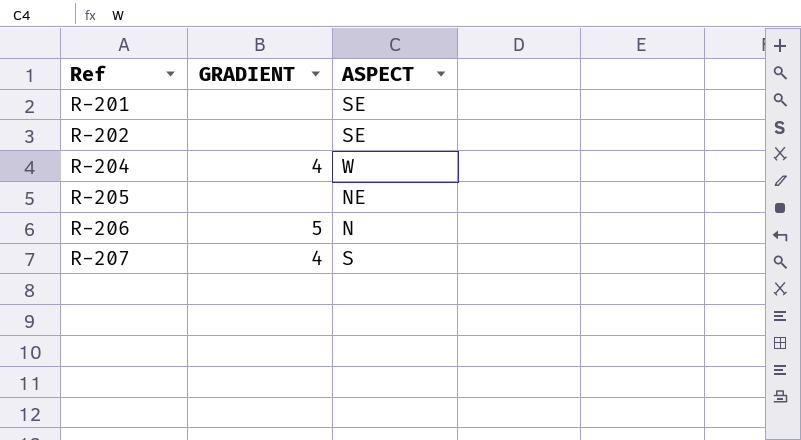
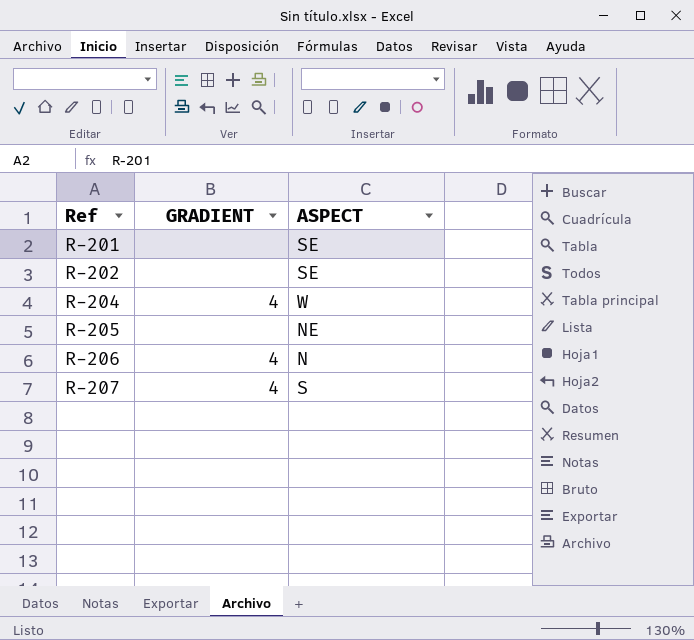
R-206 | GRADIENT: 5 -> 4

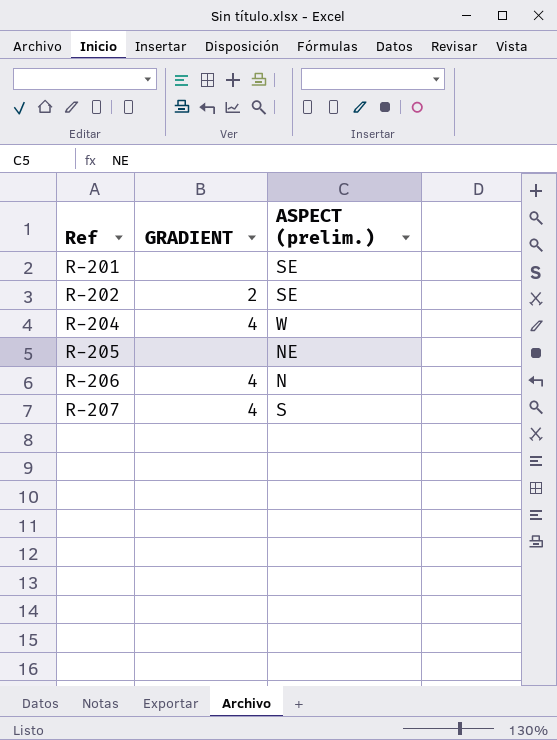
column name: ASPECT -> ASPECT (prelim.)
R-202 | GRADIENT: none -> 2

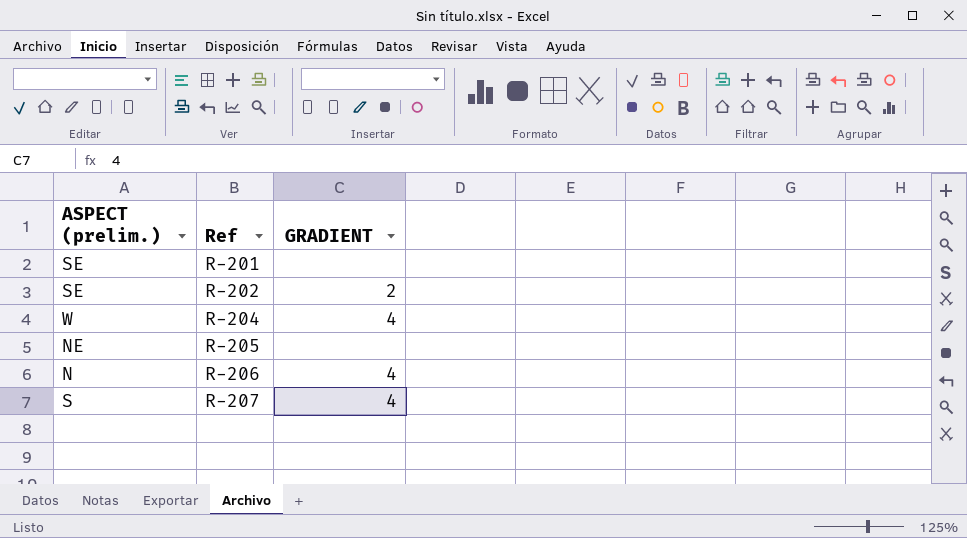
column ASPECT (prelim.) | position: 3 -> 1

